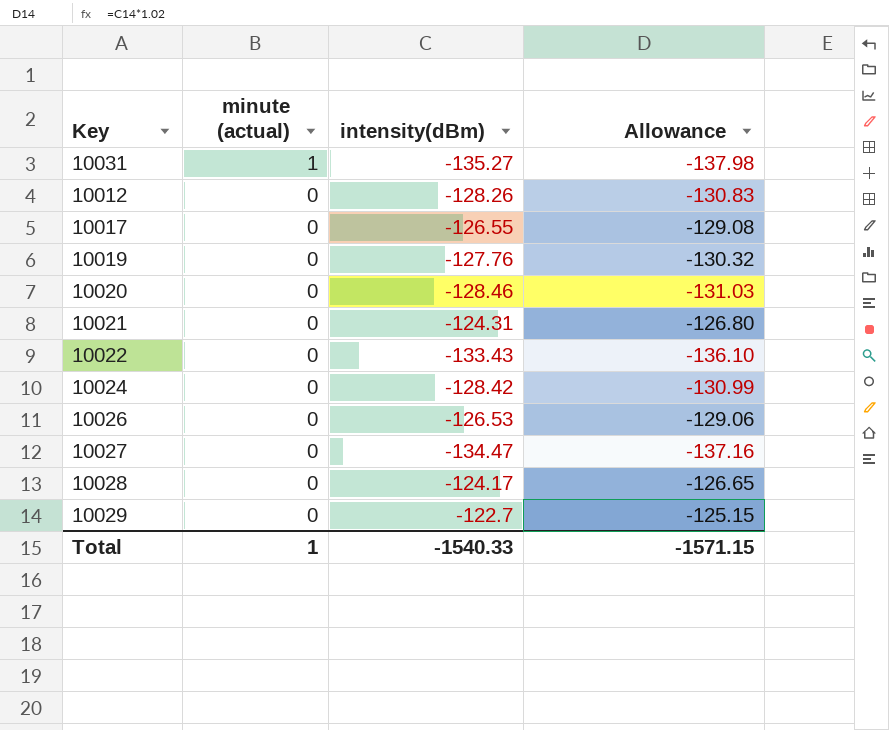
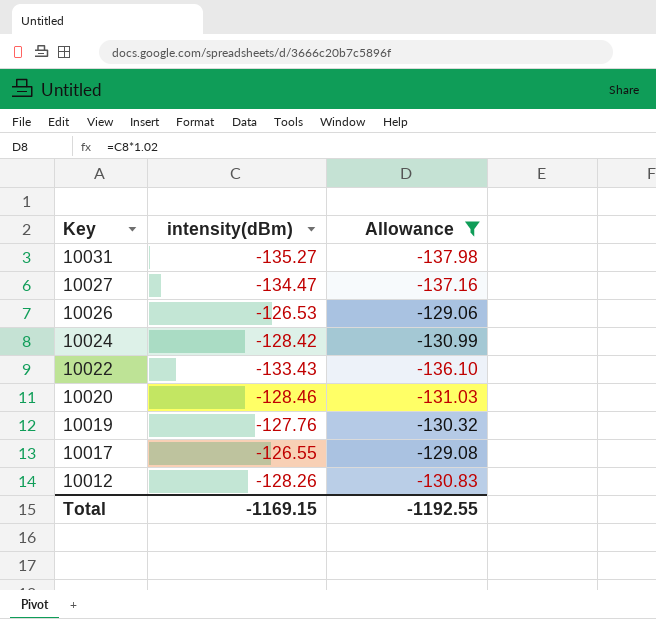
filter: none -> Allowance <= -129.06
row order: minute (actual) descending -> Key descending
column minute (actual) | position: 2 -> none
Total | intensity(dBm): -1540.33 -> -1169.15
Total | Allowance: -1571.15 -> -1192.55

